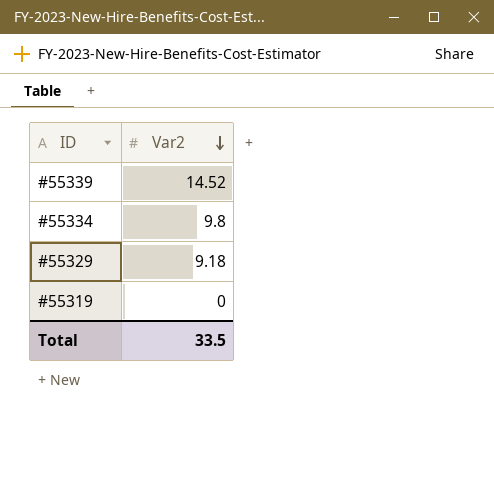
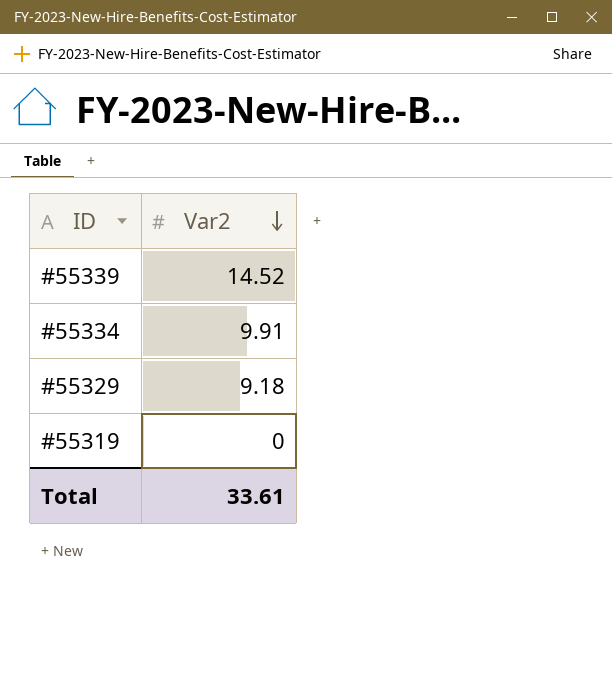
#55334 | Var2: 9.8 -> 9.91
Total | Var2: 33.5 -> 33.61

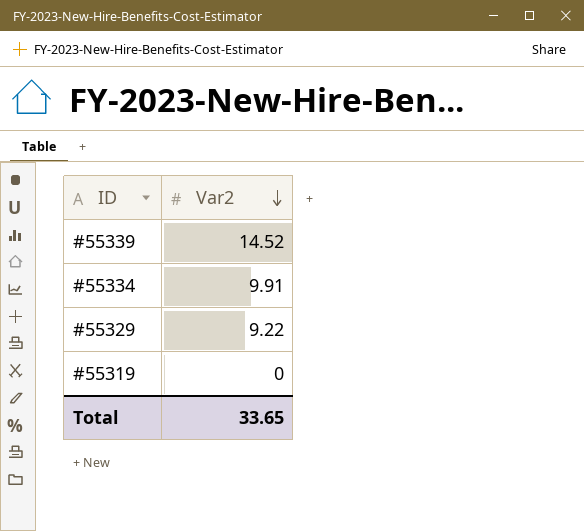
#55329 | Var2: 9.18 -> 9.22
Total | Var2: 33.61 -> 33.65

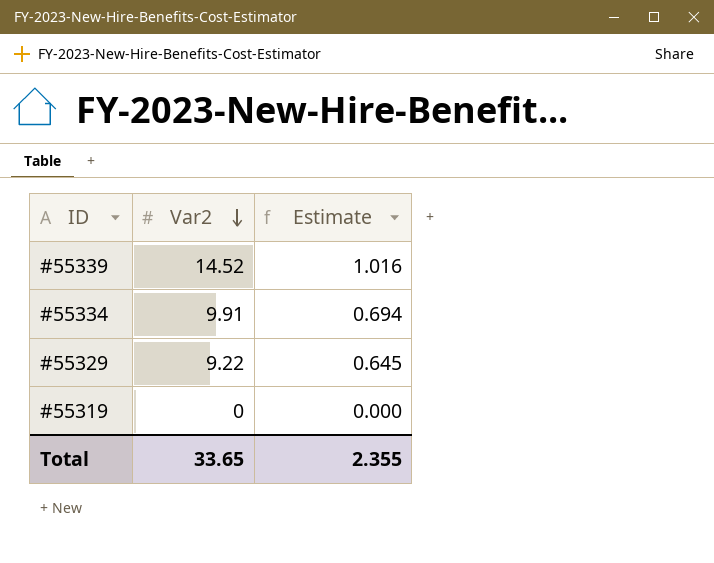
column Estimate | formula: none -> [Var2] * 0.07

